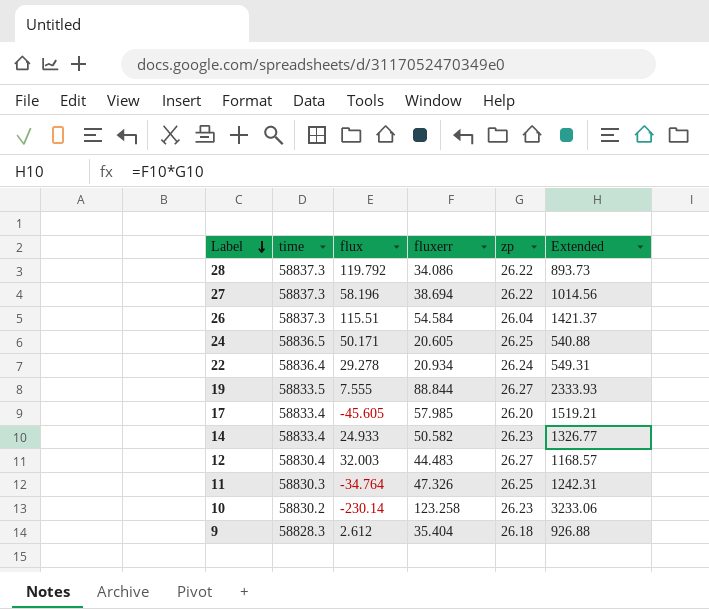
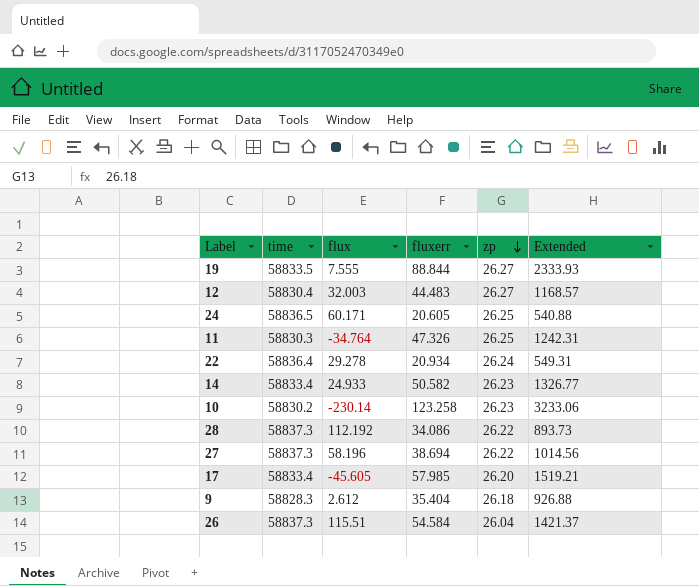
row order: Label descending -> zp descending
24 | flux: 50.171 -> 60.171
28 | flux: 119.792 -> 112.192

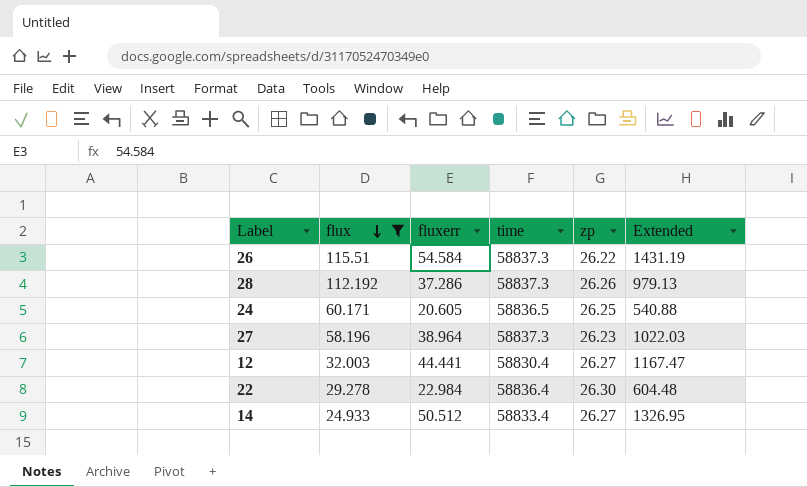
filter: none -> flux >= 24.933
row order: zp descending -> flux descending
column time | position: 2 -> 4
26 | zp: 26.04 -> 26.22
26 | Extended: 1421.37 -> 1431.19
28 | fluxerr: 34.086 -> 37.286
28 | zp: 26.22 -> 26.26
28 | Extended: 893.73 -> 979.13
27 | fluxerr: 38.694 -> 38.964
27 | zp: 26.22 -> 26.23
27 | Extended: 1014.56 -> 1022.03
12 | fluxerr: 44.483 -> 44.441
12 | Extended: 1168.57 -> 1167.47
22 | fluxerr: 20.934 -> 22.984
22 | zp: 26.24 -> 26.30
22 | Extended: 549.31 -> 604.48
14 | fluxerr: 50.582 -> 50.512
14 | zp: 26.23 -> 26.27
14 | Extended: 1326.77 -> 1326.95

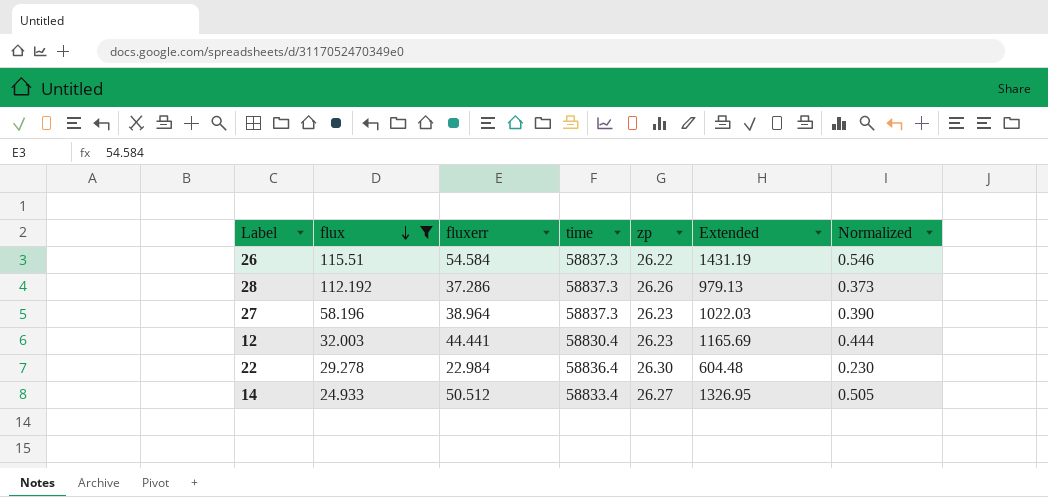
column Normalized | formula: none -> [fluxerr] * 0.01
row 24: 60.171 | 20.605 | 58836.5 | 26.25 | 540.88 -> none
12 | zp: 26.27 -> 26.23
12 | Extended: 1167.47 -> 1165.69

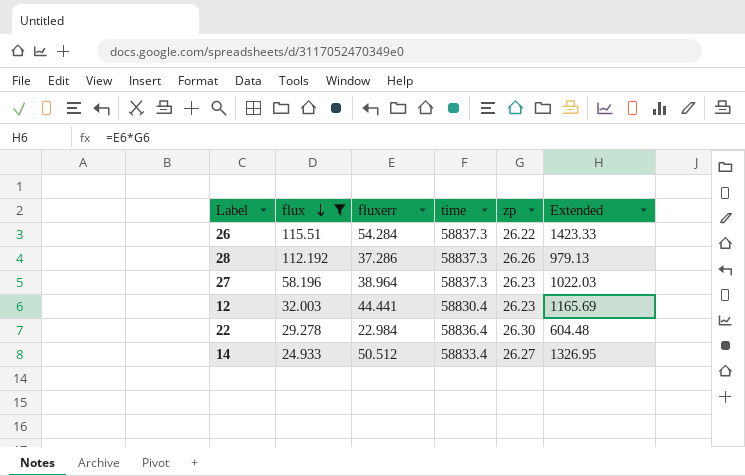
column Normalized | formula: [fluxerr] * 0.01 -> none
26 | fluxerr: 54.584 -> 54.284
26 | Extended: 1431.19 -> 1423.33

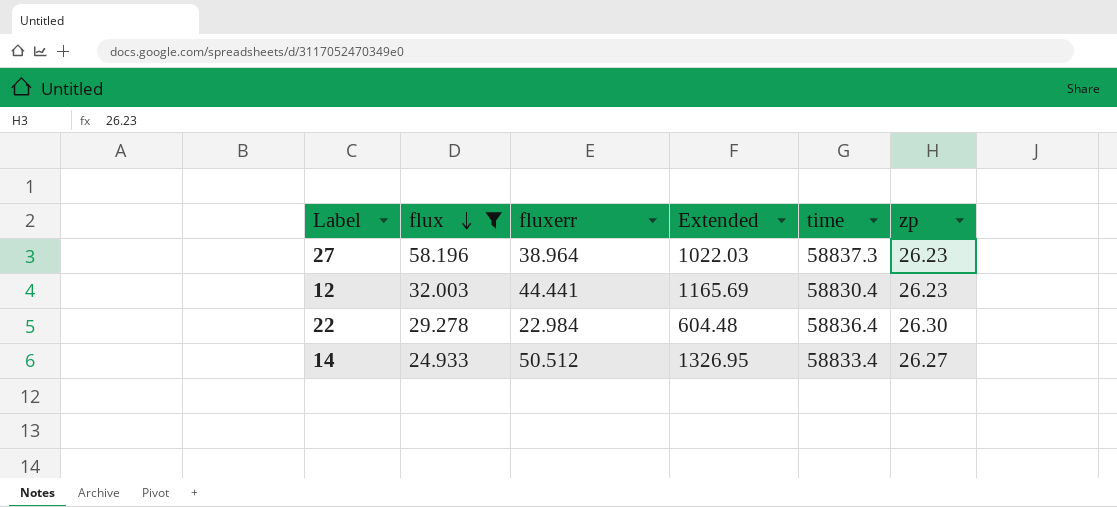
column Extended | position: 6 -> 4
row 26: 115.51 | 54.284 | 58837.3 | 26.22 | 1423.33 -> none
row 28: 112.192 | 37.286 | 58837.3 | 26.26 | 979.13 -> none

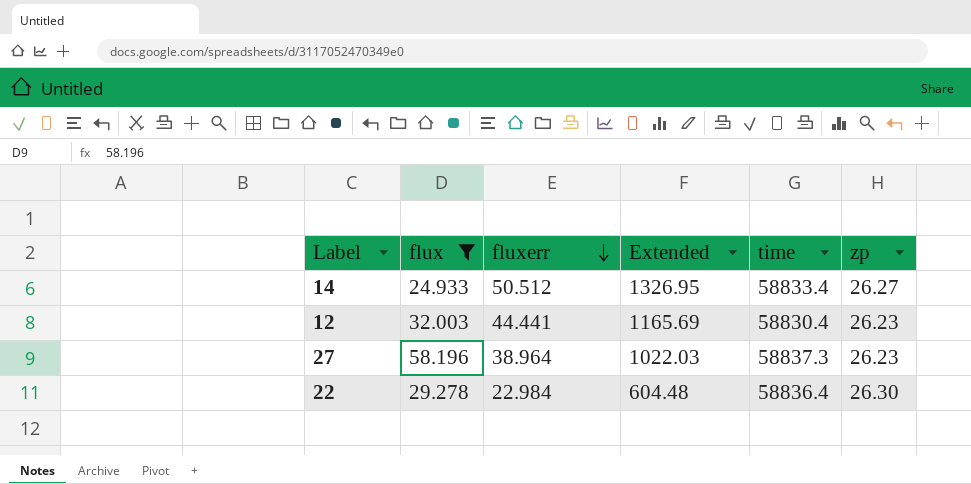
row order: flux descending -> fluxerr descending

